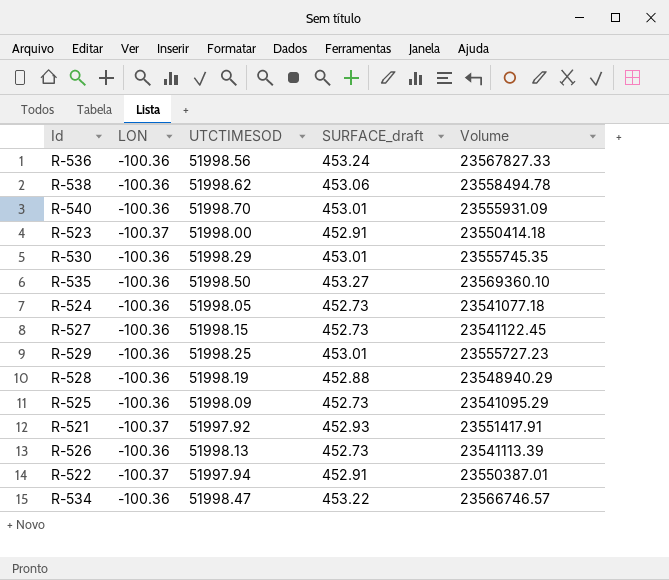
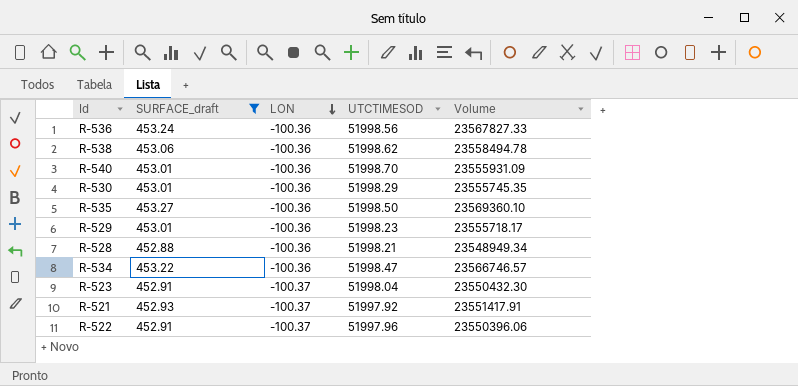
filter: none -> SURFACE_draft != 452.73
row order: none -> LON descending
column SURFACE_draft | position: 4 -> 2
R-529 | UTCTIMESOD: 51998.25 -> 51998.23
R-529 | Volume: 23555727.23 -> 23555718.17
R-528 | UTCTIMESOD: 51998.19 -> 51998.21
R-528 | Volume: 23548940.29 -> 23548949.34
R-523 | UTCTIMESOD: 51998.00 -> 51998.04
R-523 | Volume: 23550414.18 -> 23550432.30
R-522 | UTCTIMESOD: 51997.94 -> 51997.96
R-522 | Volume: 23550387.01 -> 23550396.06

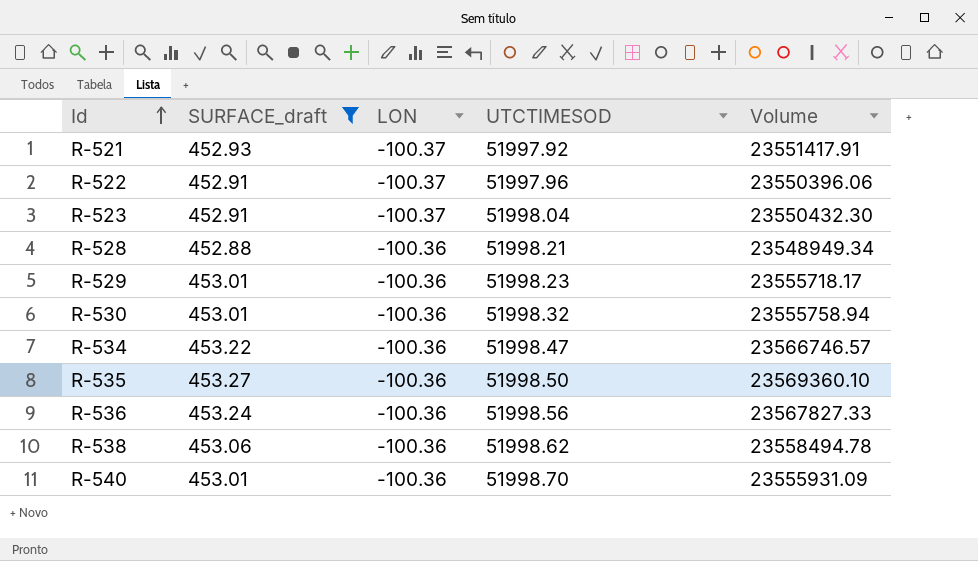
row order: LON descending -> Id ascending
R-530 | UTCTIMESOD: 51998.29 -> 51998.32
R-530 | Volume: 23555745.35 -> 23555758.94

